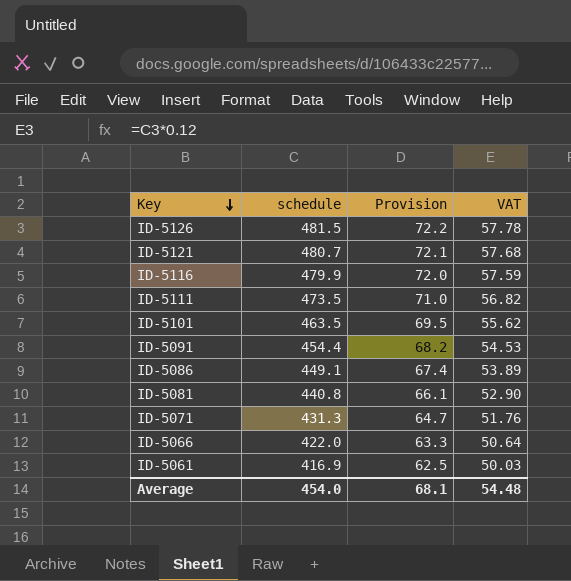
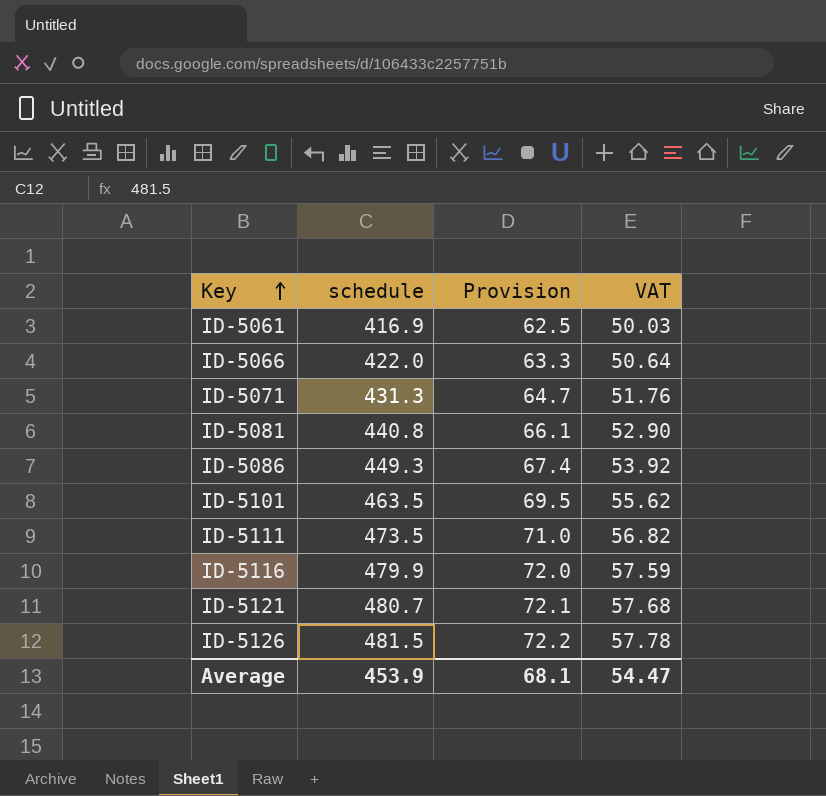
row order: Key descending -> Key ascending
row ID-5091: 454.4 | 68.2 | 54.53 -> none
ID-5086 | schedule: 449.1 -> 449.3
ID-5086 | VAT: 53.89 -> 53.92
Average | schedule: 454.0 -> 453.9
Average | VAT: 54.48 -> 54.47

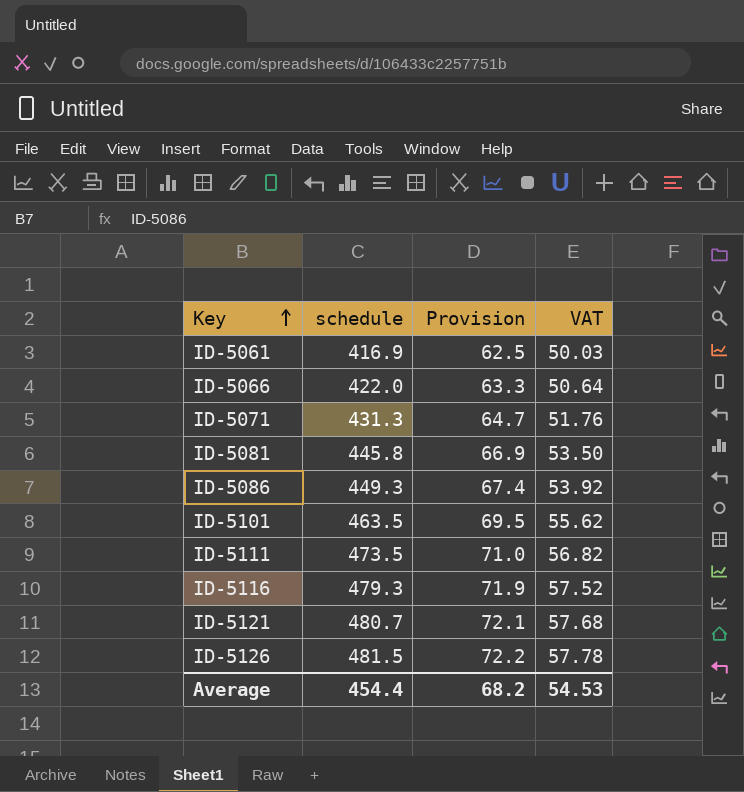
ID-5081 | schedule: 440.8 -> 445.8
ID-5081 | Provision: 66.1 -> 66.9
ID-5081 | VAT: 52.90 -> 53.50
ID-5116 | schedule: 479.9 -> 479.3
ID-5116 | Provision: 72.0 -> 71.9
ID-5116 | VAT: 57.59 -> 57.52
Average | schedule: 453.9 -> 454.4
Average | Provision: 68.1 -> 68.2
Average | VAT: 54.47 -> 54.53

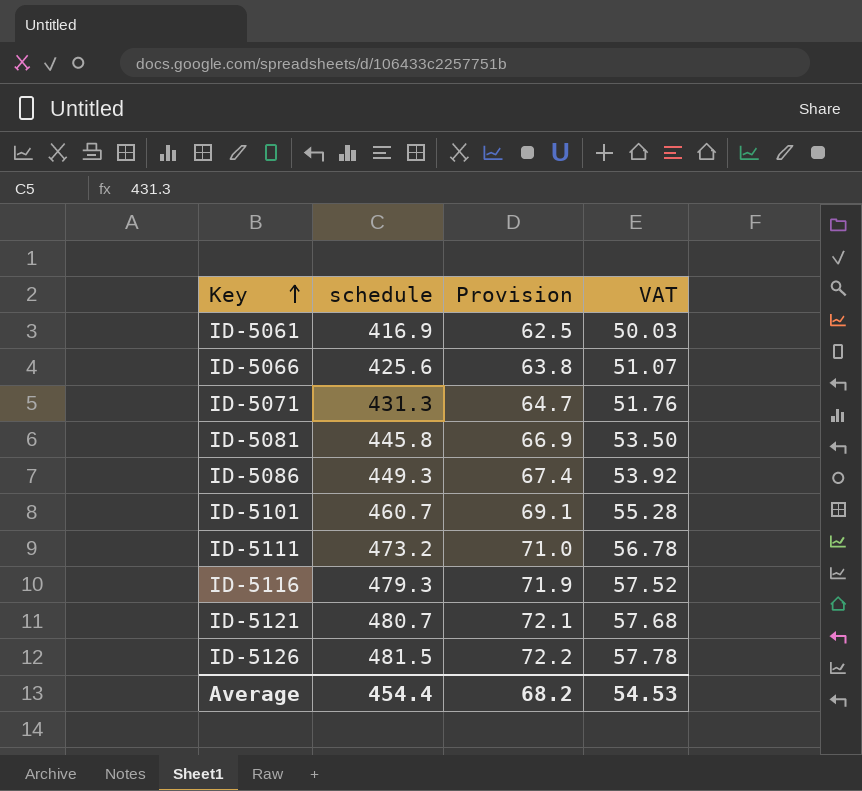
ID-5066 | schedule: 422.0 -> 425.6
ID-5066 | Provision: 63.3 -> 63.8
ID-5066 | VAT: 50.64 -> 51.07
ID-5101 | schedule: 463.5 -> 460.7
ID-5101 | Provision: 69.5 -> 69.1
ID-5101 | VAT: 55.62 -> 55.28
ID-5111 | schedule: 473.5 -> 473.2
ID-5111 | VAT: 56.82 -> 56.78

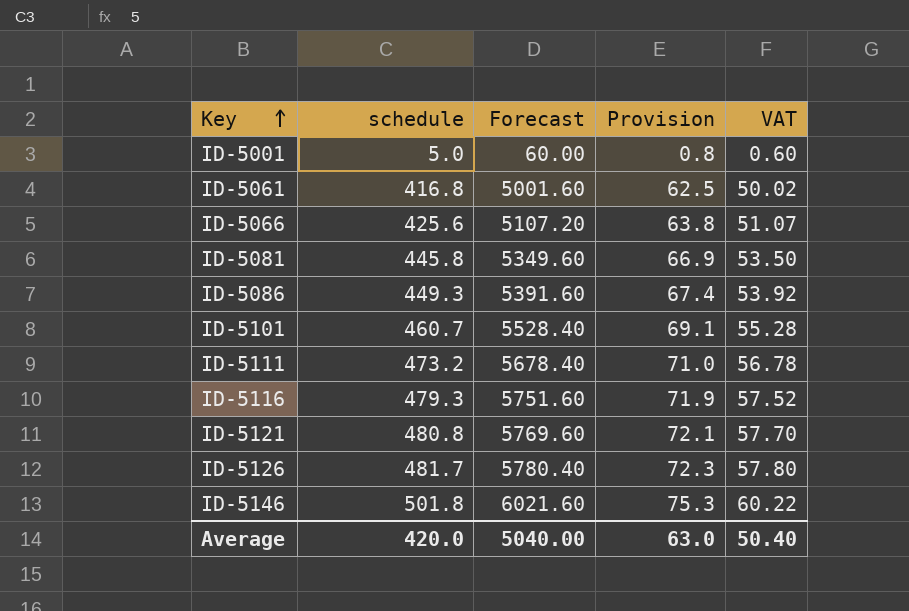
column Forecast | formula: none -> [schedule] * 12
row ID-5071: 431.3 | 64.7 | 51.76 -> none
row ID-5001: none -> 5.0 | 60.00 | 0.8 | 0.60
ID-5061 | schedule: 416.9 -> 416.8
ID-5061 | VAT: 50.03 -> 50.02
ID-5121 | schedule: 480.7 -> 480.8
ID-5121 | VAT: 57.68 -> 57.70
ID-5126 | schedule: 481.5 -> 481.7
ID-5126 | Provision: 72.2 -> 72.3
ID-5126 | VAT: 57.78 -> 57.80
row ID-5146: none -> 501.8 | 6021.60 | 75.3 | 60.22
Average | schedule: 454.4 -> 420.0
Average | Provision: 68.2 -> 63.0
Average | VAT: 54.53 -> 50.40

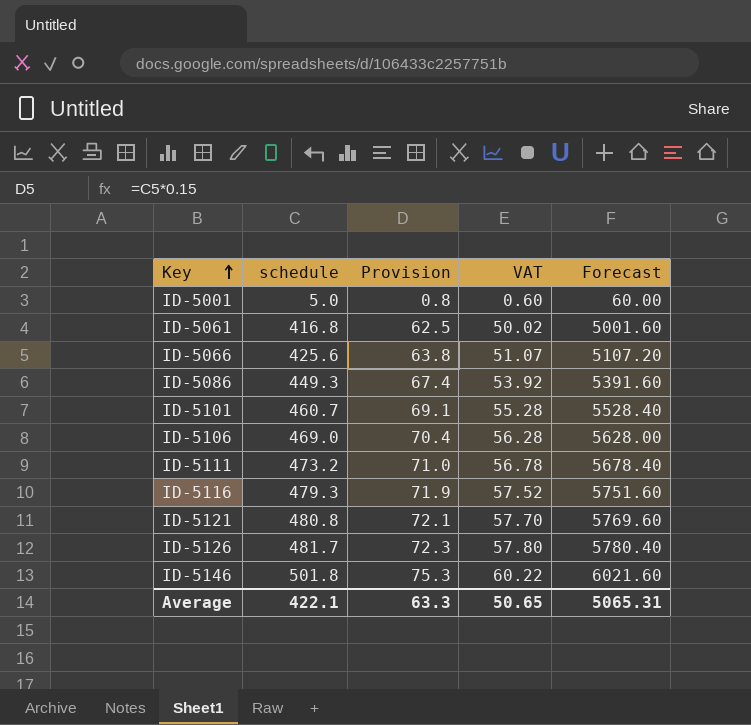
column Forecast | position: 3 -> 5
row ID-5081: 445.8 | 5349.60 | 66.9 | 53.50 -> none
row ID-5106: none -> 469.0 | 70.4 | 56.28 | 5628.00
Average | schedule: 420.0 -> 422.1
Average | Provision: 63.0 -> 63.3
Average | VAT: 50.40 -> 50.65
Average | Forecast: 5040.00 -> 5065.31

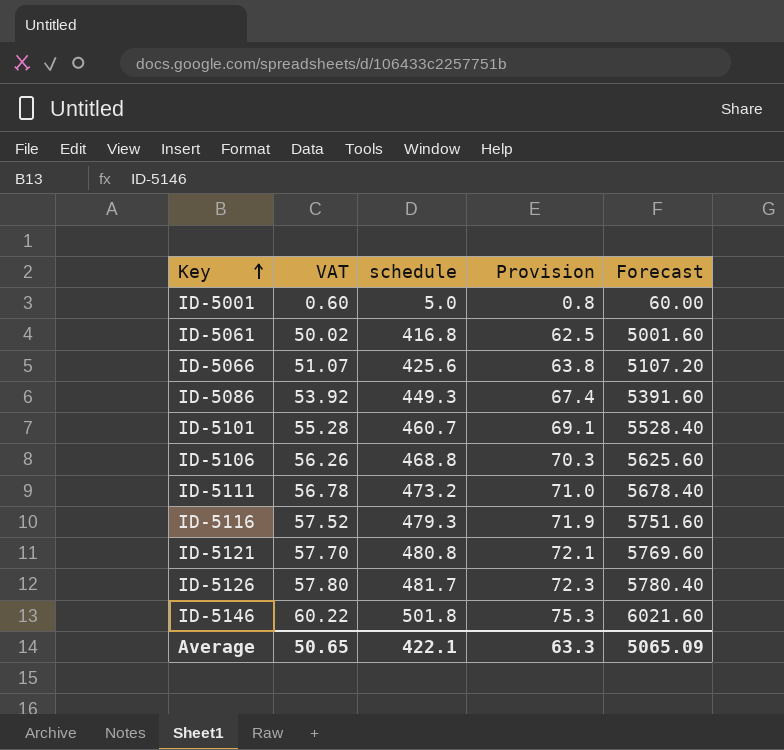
column VAT | position: 4 -> 2
ID-5106 | VAT: 56.28 -> 56.26
ID-5106 | schedule: 469.0 -> 468.8
ID-5106 | Provision: 70.4 -> 70.3
ID-5106 | Forecast: 5628.00 -> 5625.60
Average | Forecast: 5065.31 -> 5065.09

